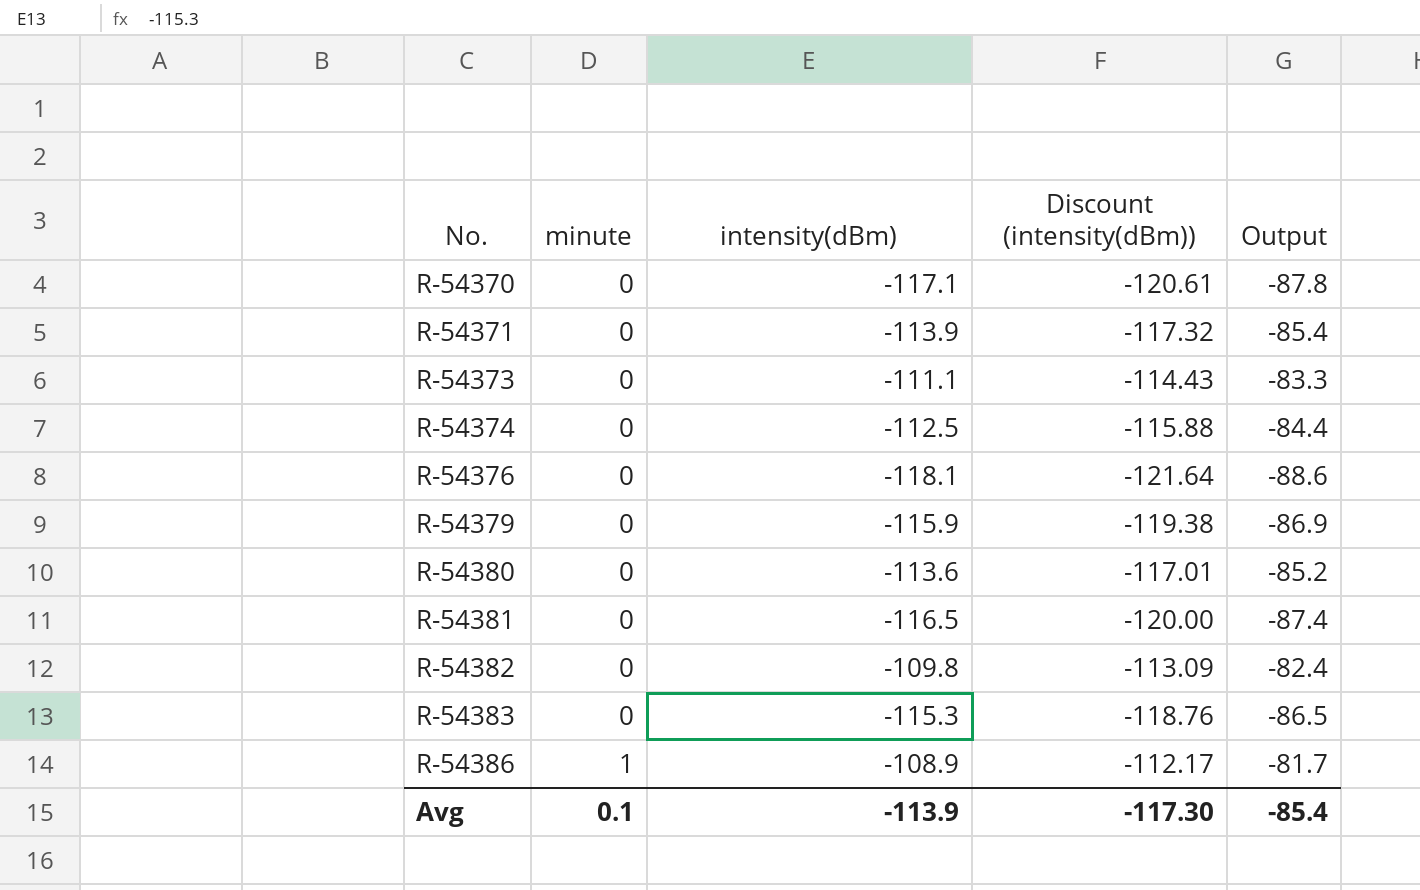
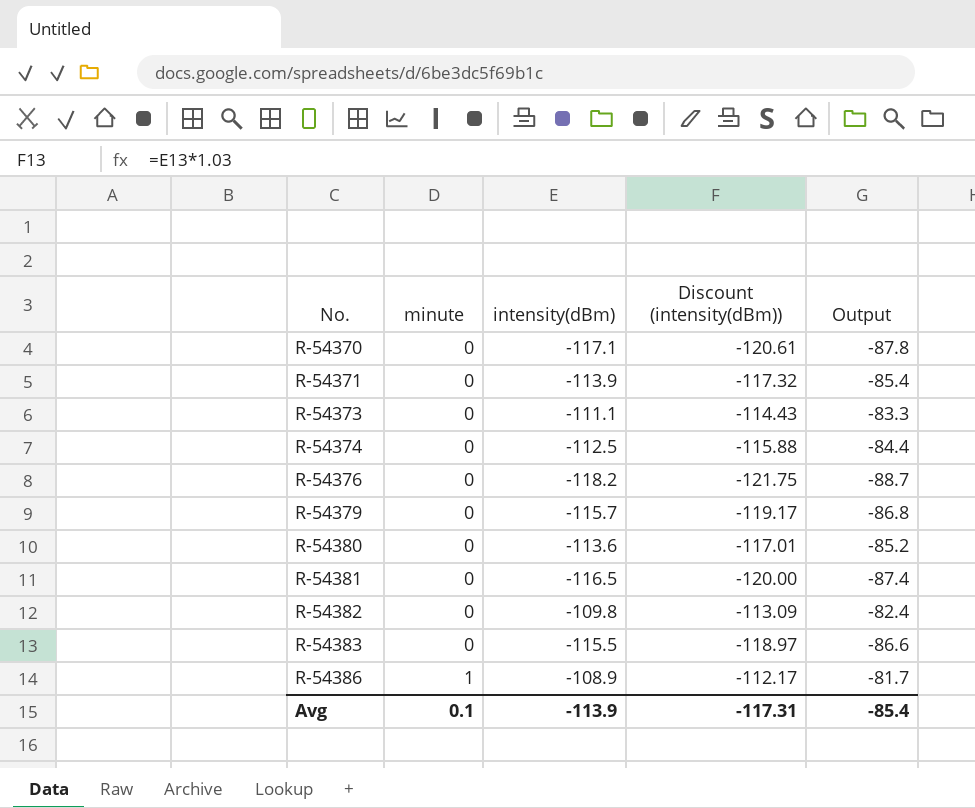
R-54376 | intensity(dBm): -118.1 -> -118.2
R-54376 | Discount (intensity(dBm)): -121.64 -> -121.75
R-54376 | Output: -88.6 -> -88.7
R-54379 | intensity(dBm): -115.9 -> -115.7
R-54379 | Discount (intensity(dBm)): -119.38 -> -119.17
R-54379 | Output: -86.9 -> -86.8
R-54383 | intensity(dBm): -115.3 -> -115.5
R-54383 | Discount (intensity(dBm)): -118.76 -> -118.97
R-54383 | Output: -86.5 -> -86.6
Avg | Discount (intensity(dBm)): -117.30 -> -117.31

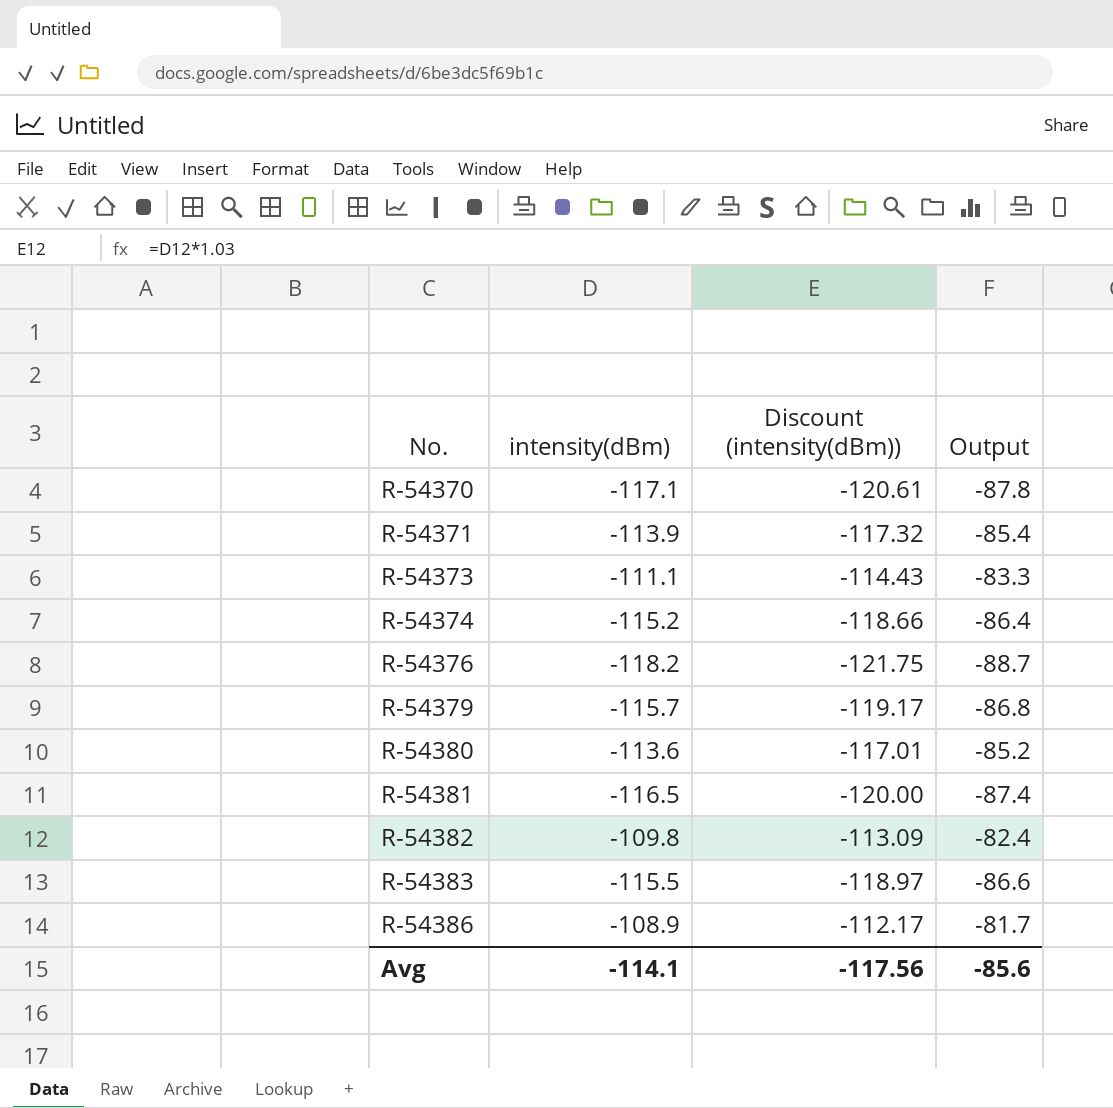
column minute | position: 2 -> none
R-54374 | intensity(dBm): -112.5 -> -115.2
R-54374 | Discount (intensity(dBm)): -115.88 -> -118.66
R-54374 | Output: -84.4 -> -86.4
Avg | intensity(dBm): -113.9 -> -114.1
Avg | Discount (intensity(dBm)): -117.31 -> -117.56
Avg | Output: -85.4 -> -85.6

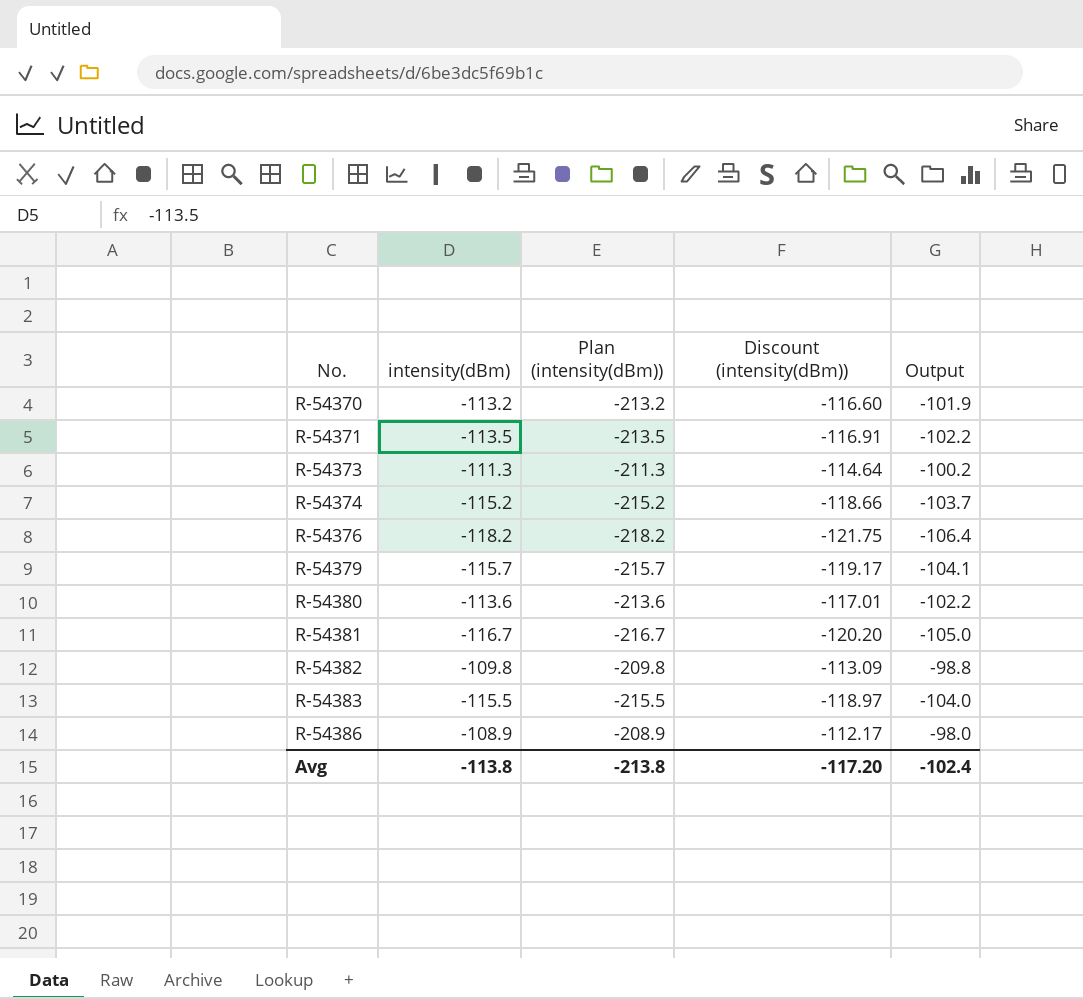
column Plan (intensity(dBm)) | formula: none -> [intensity(dBm)] - 100
column Output | formula: [intensity(dBm)] * 0.75 -> [intensity(dBm)] * 0.9
R-54370 | intensity(dBm): -117.1 -> -113.2
R-54370 | Discount (intensity(dBm)): -120.61 -> -116.60
R-54371 | intensity(dBm): -113.9 -> -113.5
R-54371 | Discount (intensity(dBm)): -117.32 -> -116.91
R-54373 | intensity(dBm): -111.1 -> -111.3
R-54373 | Discount (intensity(dBm)): -114.43 -> -114.64
R-54381 | intensity(dBm): -116.5 -> -116.7
R-54381 | Discount (intensity(dBm)): -120.00 -> -120.20
Avg | intensity(dBm): -114.1 -> -113.8
Avg | Discount (intensity(dBm)): -117.56 -> -117.20
Avg | Output: -85.6 -> -102.4

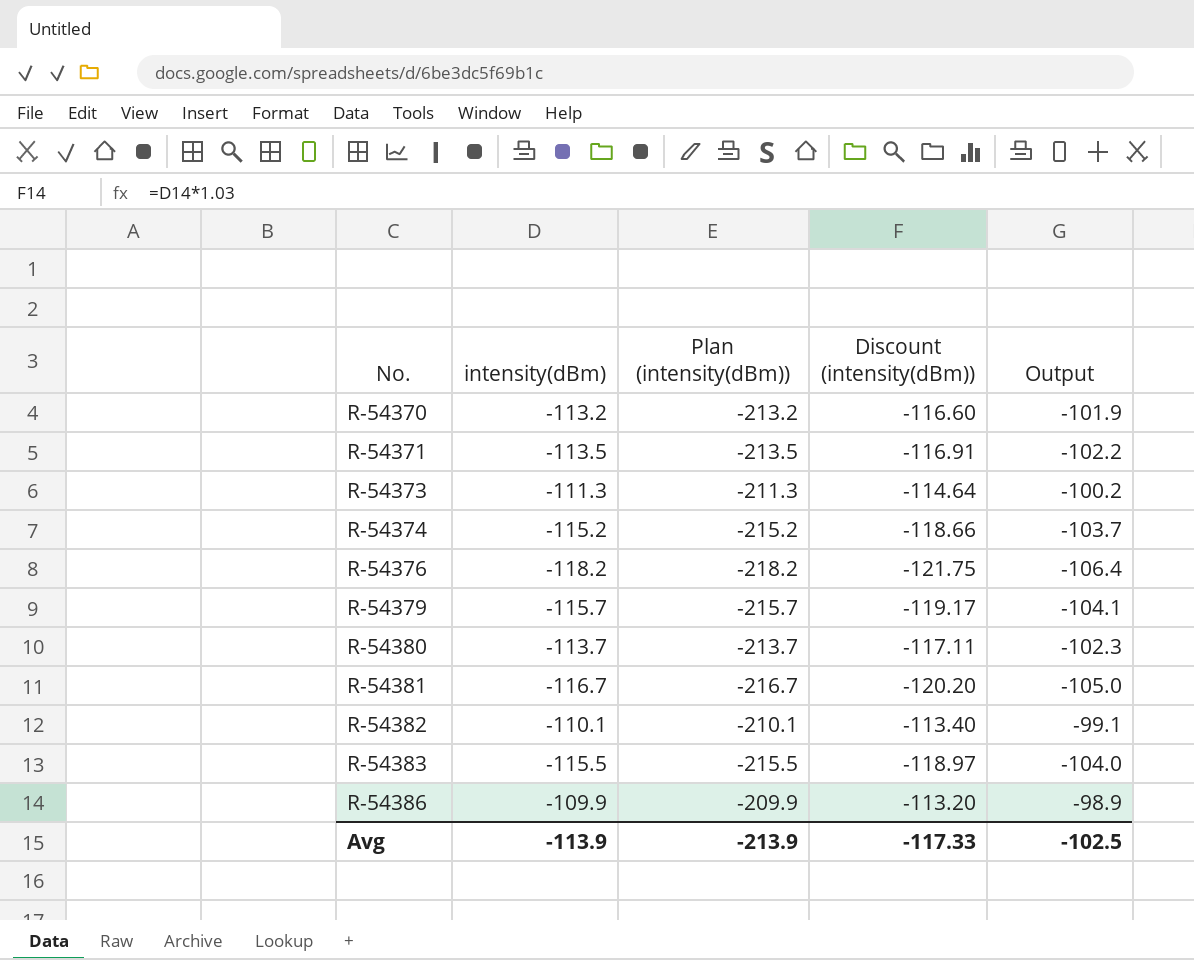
R-54380 | intensity(dBm): -113.6 -> -113.7
R-54380 | Plan (intensity(dBm)): -213.6 -> -213.7
R-54380 | Discount (intensity(dBm)): -117.01 -> -117.11
R-54380 | Output: -102.2 -> -102.3
R-54382 | intensity(dBm): -109.8 -> -110.1
R-54382 | Plan (intensity(dBm)): -209.8 -> -210.1
R-54382 | Discount (intensity(dBm)): -113.09 -> -113.40
R-54382 | Output: -98.8 -> -99.1
R-54386 | intensity(dBm): -108.9 -> -109.9
R-54386 | Plan (intensity(dBm)): -208.9 -> -209.9
R-54386 | Discount (intensity(dBm)): -112.17 -> -113.20
R-54386 | Output: -98.0 -> -98.9
Avg | intensity(dBm): -113.8 -> -113.9
Avg | Plan (intensity(dBm)): -213.8 -> -213.9
Avg | Discount (intensity(dBm)): -117.20 -> -117.33
Avg | Output: -102.4 -> -102.5

